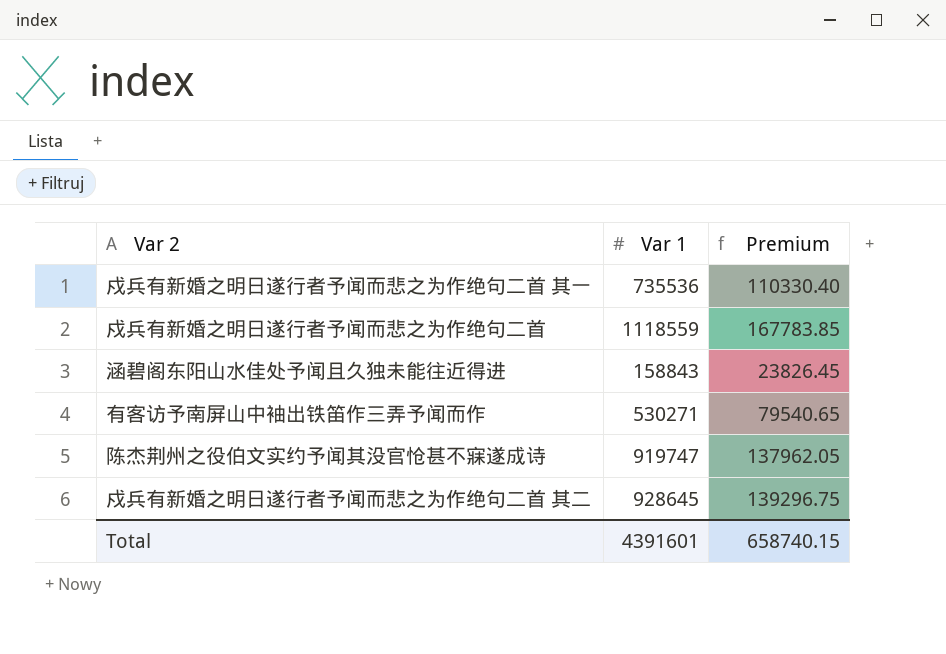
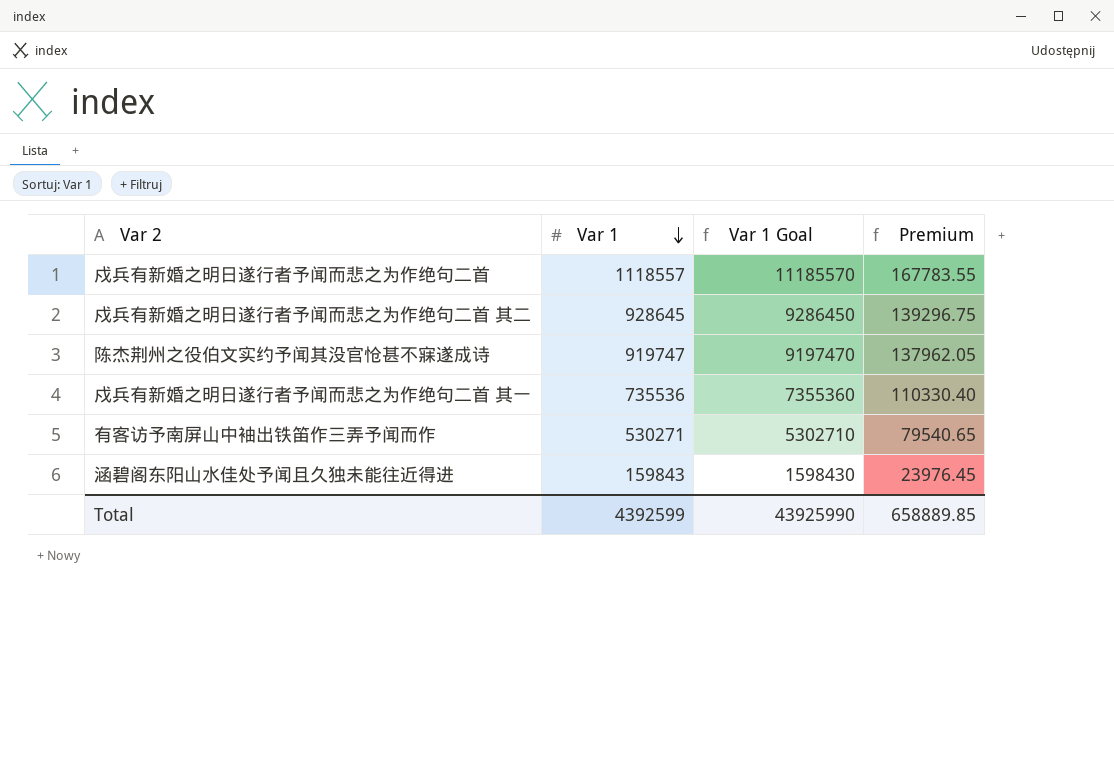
row order: none -> Var 1 descending
column Var 1 Goal | formula: none -> [Var 1] * 10
戍兵有新婚之明日遂行者予闻而悲之为作绝句二首 | Var 1: 1118559 -> 1118557
戍兵有新婚之明日遂行者予闻而悲之为作绝句二首 | Premium: 167783.85 -> 167783.55
涵碧阁东阳山水佳处予闻且久独未能往近得进 | Var 1: 158843 -> 159843
涵碧阁东阳山水佳处予闻且久独未能往近得进 | Premium: 23826.45 -> 23976.45
Total | Var 1: 4391601 -> 4392599
Total | Premium: 658740.15 -> 658889.85

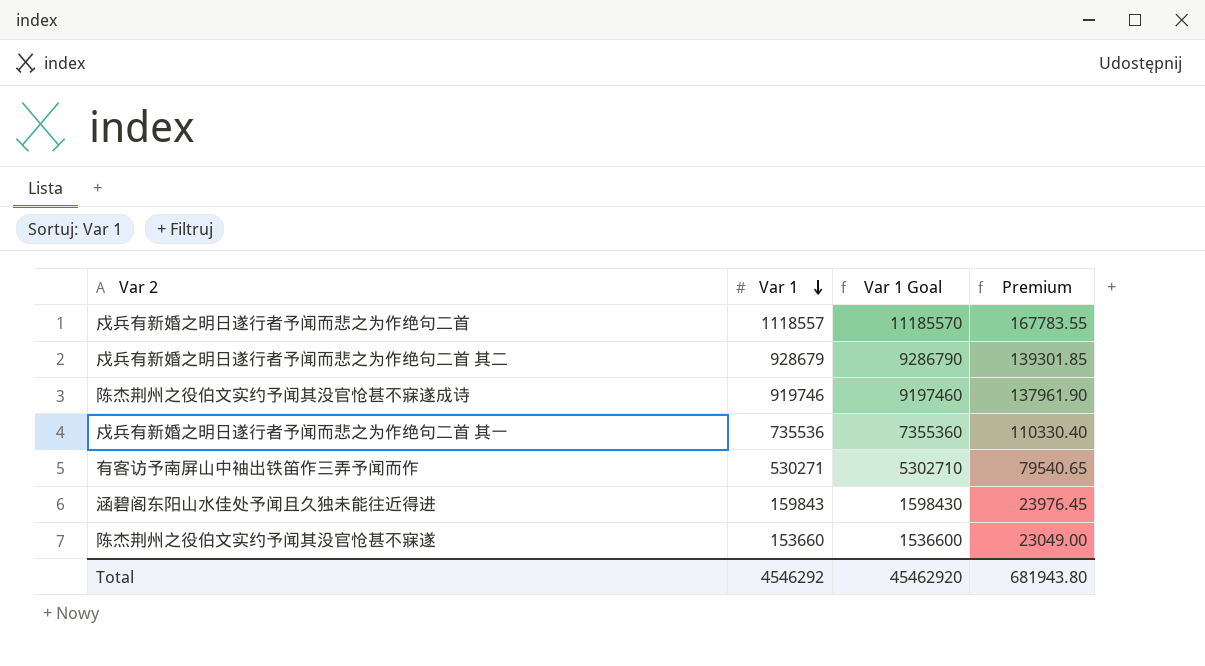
戍兵有新婚之明日遂行者予闻而悲之为作绝句二首 其二 | Var 1: 928645 -> 928679
戍兵有新婚之明日遂行者予闻而悲之为作绝句二首 其二 | Var 1 Goal: 9286450 -> 9286790
戍兵有新婚之明日遂行者予闻而悲之为作绝句二首 其二 | Premium: 139296.75 -> 139301.85
陈杰荆州之役伯文实约予闻其没官怆甚不寐遂成诗 | Var 1: 919747 -> 919746
陈杰荆州之役伯文实约予闻其没官怆甚不寐遂成诗 | Var 1 Goal: 9197470 -> 9197460
陈杰荆州之役伯文实约予闻其没官怆甚不寐遂成诗 | Premium: 137962.05 -> 137961.90
row 陈杰荆州之役伯文实约予闻其没官怆甚不寐遂: none -> 153660 | 1536600 | 23049.00
Total | Var 1: 4392599 -> 4546292
Total | Var 1 Goal: 43925990 -> 45462920
Total | Premium: 658889.85 -> 681943.80

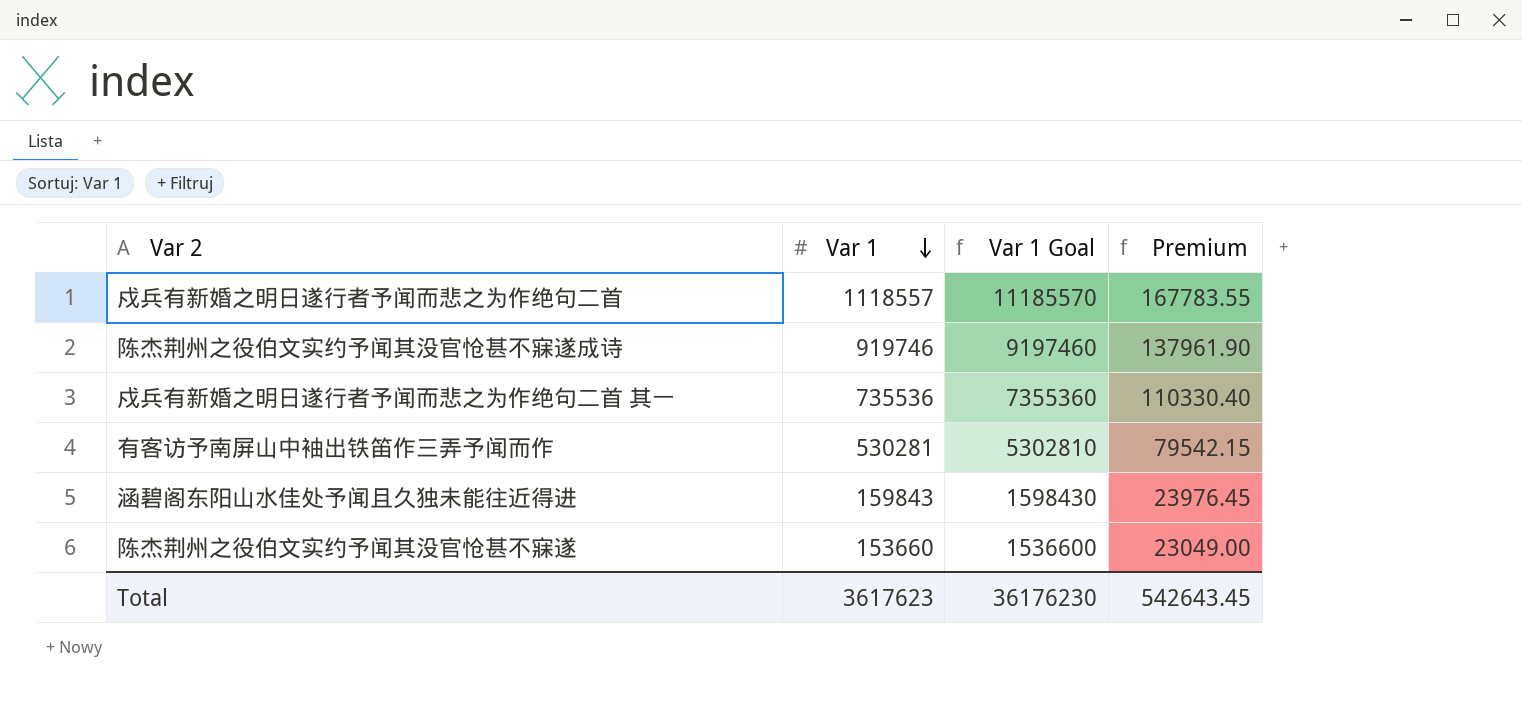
row 戍兵有新婚之明日遂行者予闻而悲之为作绝句二首 其二: 928679 | 9286790 | 139301.85 -> none
有客访予南屏山中袖出铁笛作三弄予闻而作 | Var 1: 530271 -> 530281
有客访予南屏山中袖出铁笛作三弄予闻而作 | Var 1 Goal: 5302710 -> 5302810
有客访予南屏山中袖出铁笛作三弄予闻而作 | Premium: 79540.65 -> 79542.15
Total | Var 1: 4546292 -> 3617623
Total | Var 1 Goal: 45462920 -> 36176230
Total | Premium: 681943.80 -> 542643.45

